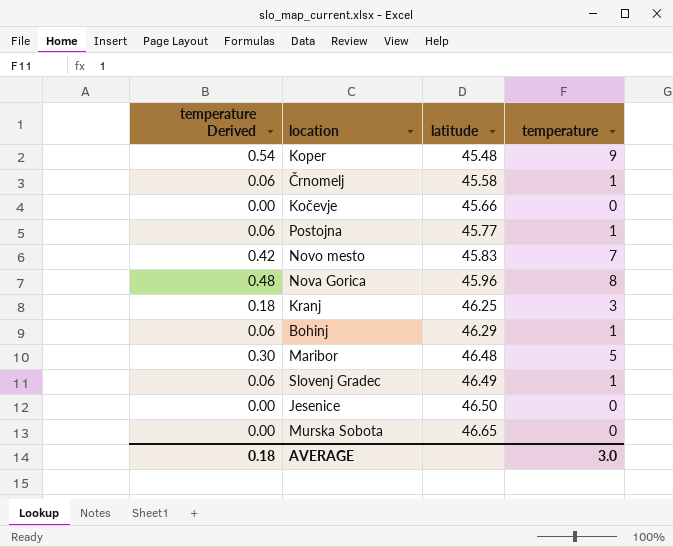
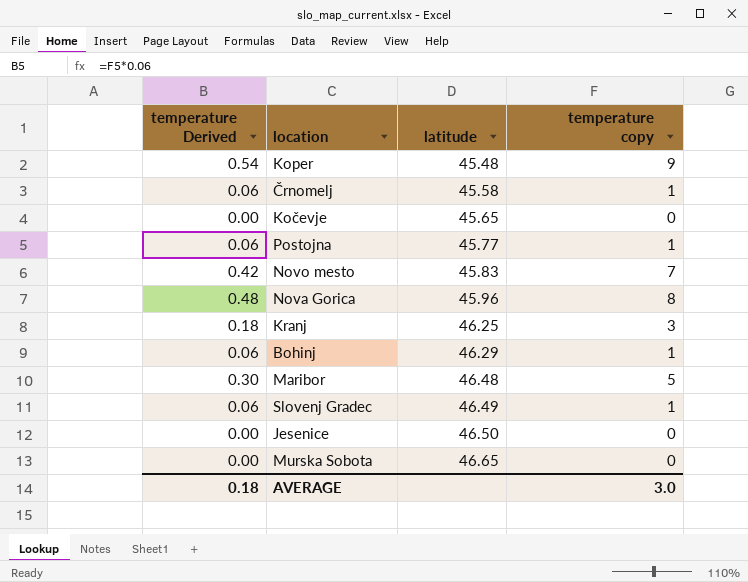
column name: temperature -> temperature copy
Kočevje | latitude: 45.66 -> 45.65

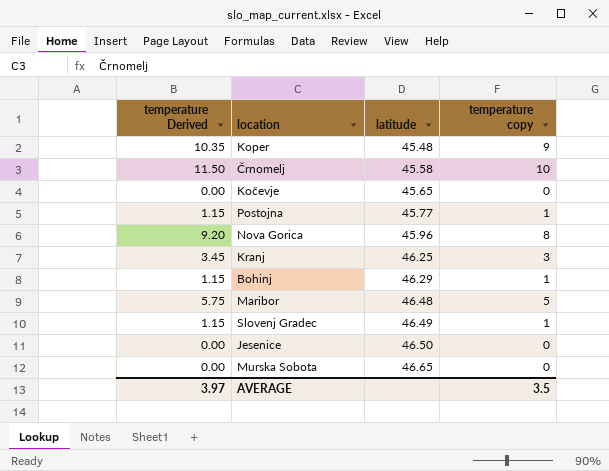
column temperature Derived | formula: [temperature copy] * 0.06 -> [temperature copy] * 1.15
row Novo mesto: 0.42 | 45.83 | 7 -> none
Črnomelj | temperature copy: 1 -> 10
AVERAGE | temperature Derived: 0.18 -> 3.97
AVERAGE | temperature copy: 3.0 -> 3.5

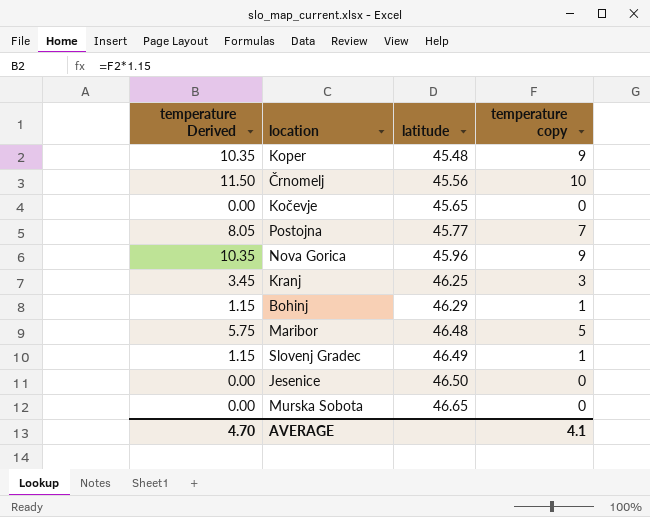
Črnomelj | latitude: 45.58 -> 45.56
Postojna | temperature Derived: 1.15 -> 8.05
Postojna | temperature copy: 1 -> 7
Nova Gorica | temperature Derived: 9.20 -> 10.35
Nova Gorica | temperature copy: 8 -> 9
AVERAGE | temperature Derived: 3.97 -> 4.70
AVERAGE | temperature copy: 3.5 -> 4.1

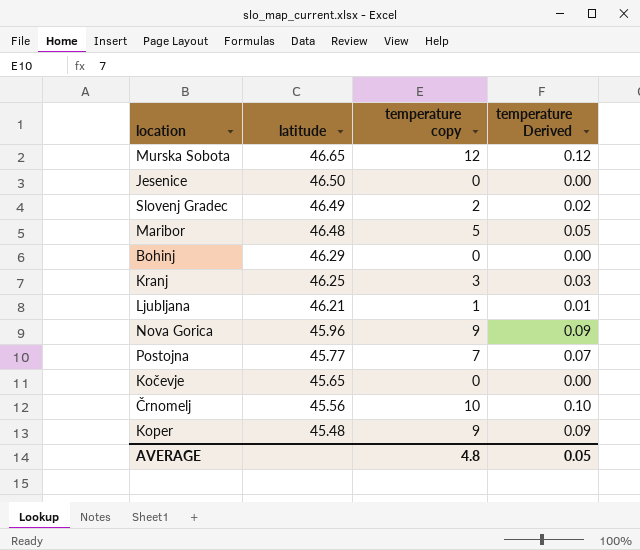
row order: latitude ascending -> latitude descending
column temperature Derived | formula: [temperature copy] * 1.15 -> [temperature copy] * 0.01
column temperature Derived | position: 1 -> 4
Murska Sobota | temperature copy: 0 -> 12
Slovenj Gradec | temperature copy: 1 -> 2
Bohinj | temperature copy: 1 -> 0
row Ljubljana: none -> 46.21 | 1 | 0.01
AVERAGE | temperature copy: 4.1 -> 4.8
AVERAGE | temperature Derived: 4.70 -> 0.05

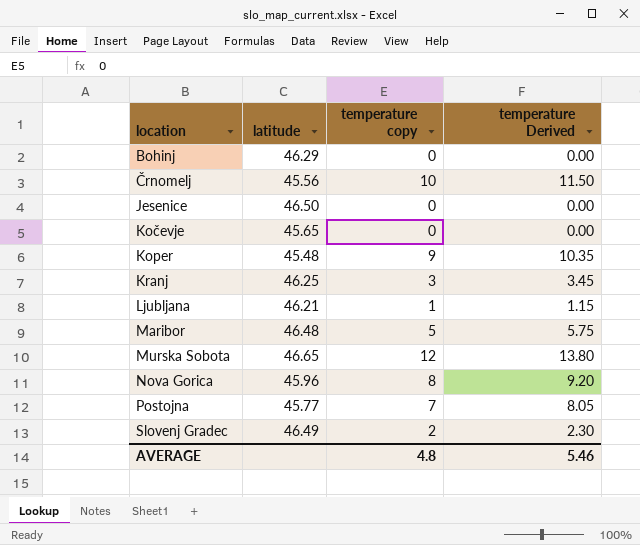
row order: latitude descending -> location ascending
column temperature Derived | formula: [temperature copy] * 0.01 -> [temperature copy] * 1.15
Nova Gorica | temperature copy: 9 -> 8
AVERAGE | temperature Derived: 0.05 -> 5.46

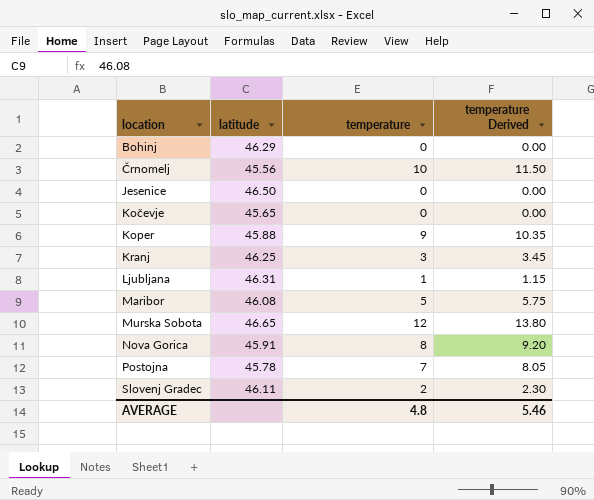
column name: temperature copy -> temperature
Koper | latitude: 45.48 -> 45.88
Ljubljana | latitude: 46.21 -> 46.31
Maribor | latitude: 46.48 -> 46.08
Nova Gorica | latitude: 45.96 -> 45.91
Postojna | latitude: 45.77 -> 45.78
Slovenj Gradec | latitude: 46.49 -> 46.11

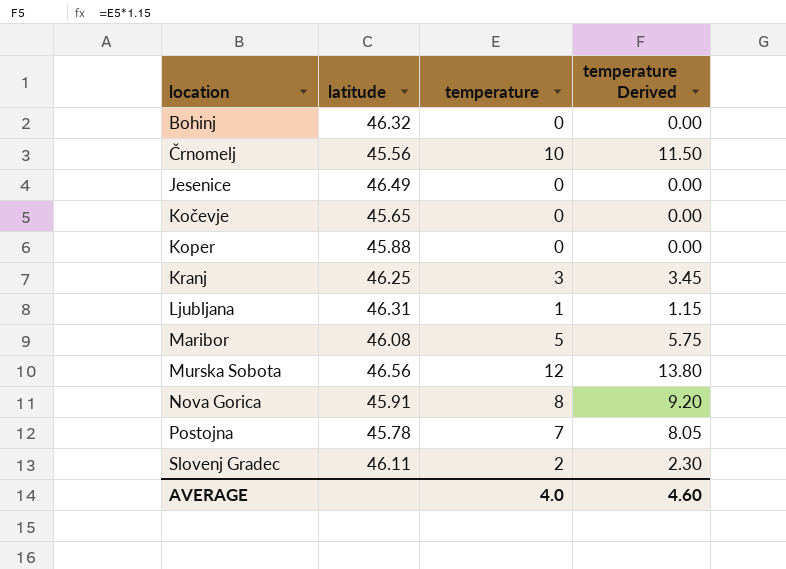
Bohinj | latitude: 46.29 -> 46.32
Jesenice | latitude: 46.50 -> 46.49
Koper | temperature: 9 -> 0
Koper | temperature Derived: 10.35 -> 0.00
Murska Sobota | latitude: 46.65 -> 46.56
AVERAGE | temperature: 4.8 -> 4.0
AVERAGE | temperature Derived: 5.46 -> 4.60

